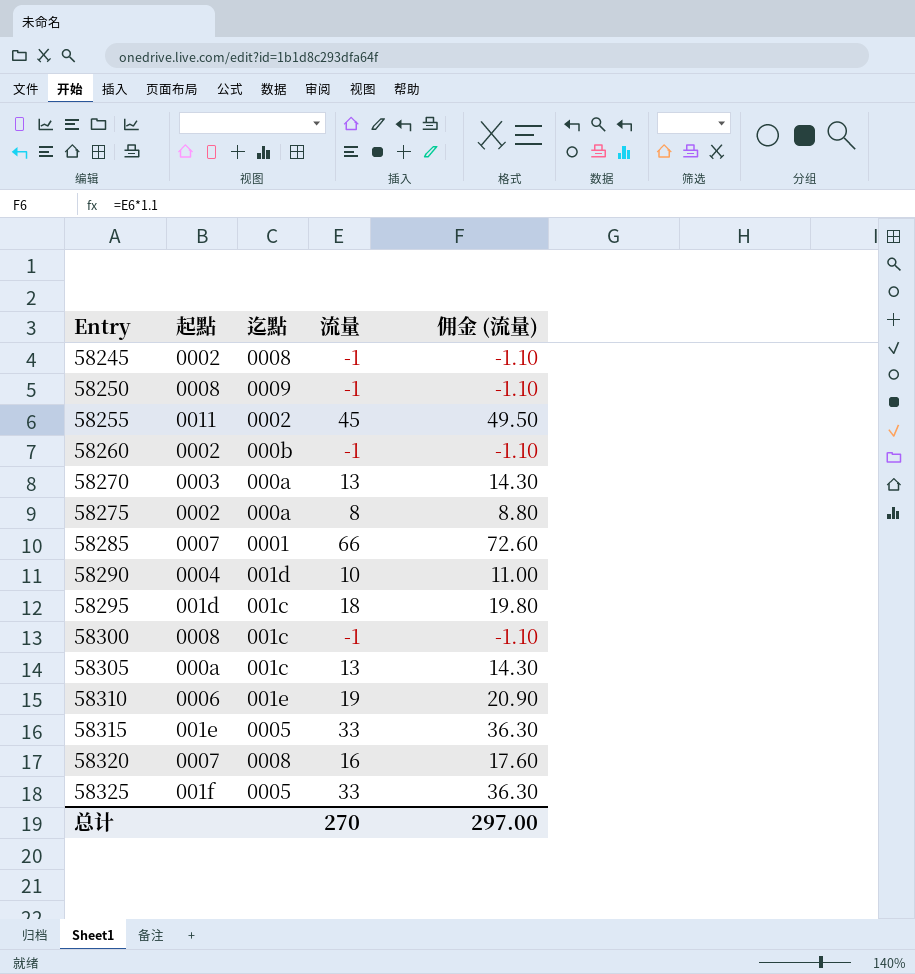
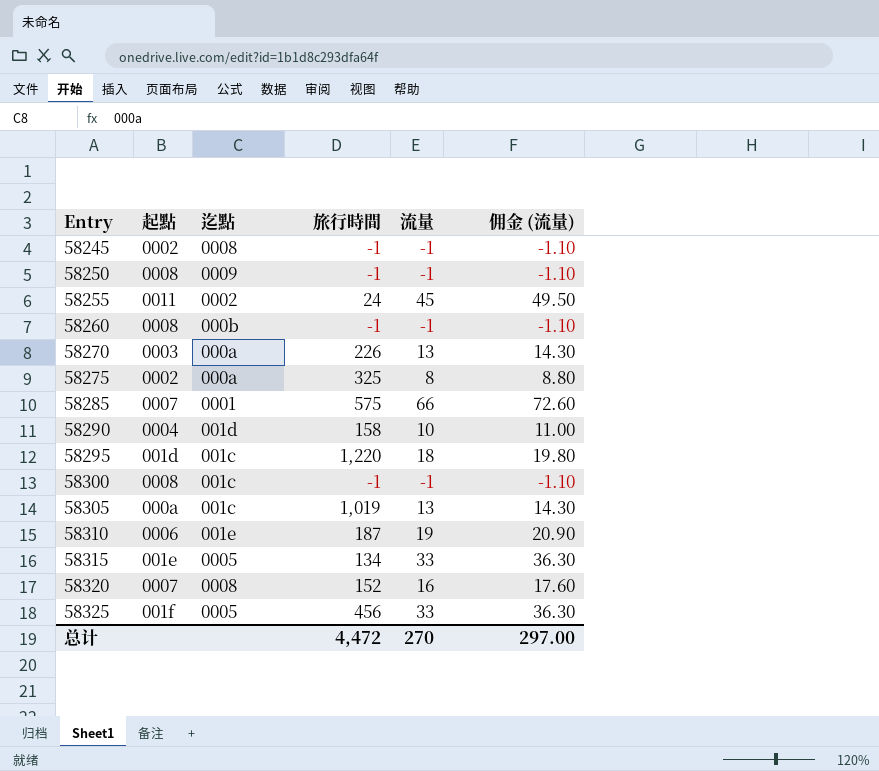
column 旅行時間 | position: none -> 4
58260 | 起點: 0002 -> 0008

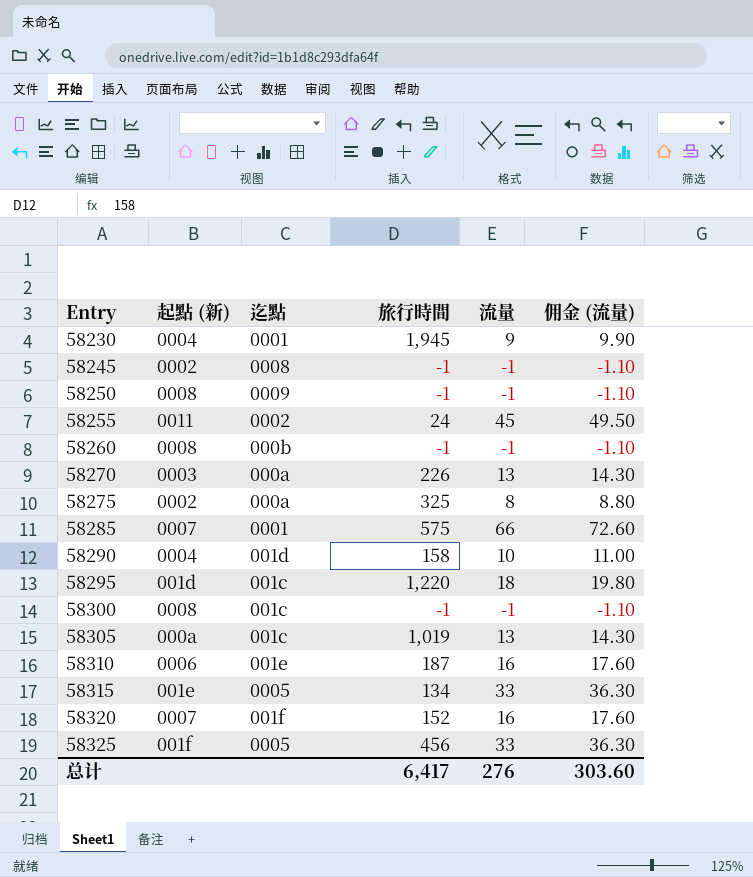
column name: 起點 -> 起點 (新)
row 58230: none -> 0004 | 0001 | 1,945 | 9 | 9.90
58310 | 流量: 19 -> 16
58310 | 佣金 (流量): 20.90 -> 17.60
58320 | 迄點: 0008 -> 001f
总计 | 旅行時間: 4,472 -> 6,417
总计 | 流量: 270 -> 276
总计 | 佣金 (流量): 297.00 -> 303.60

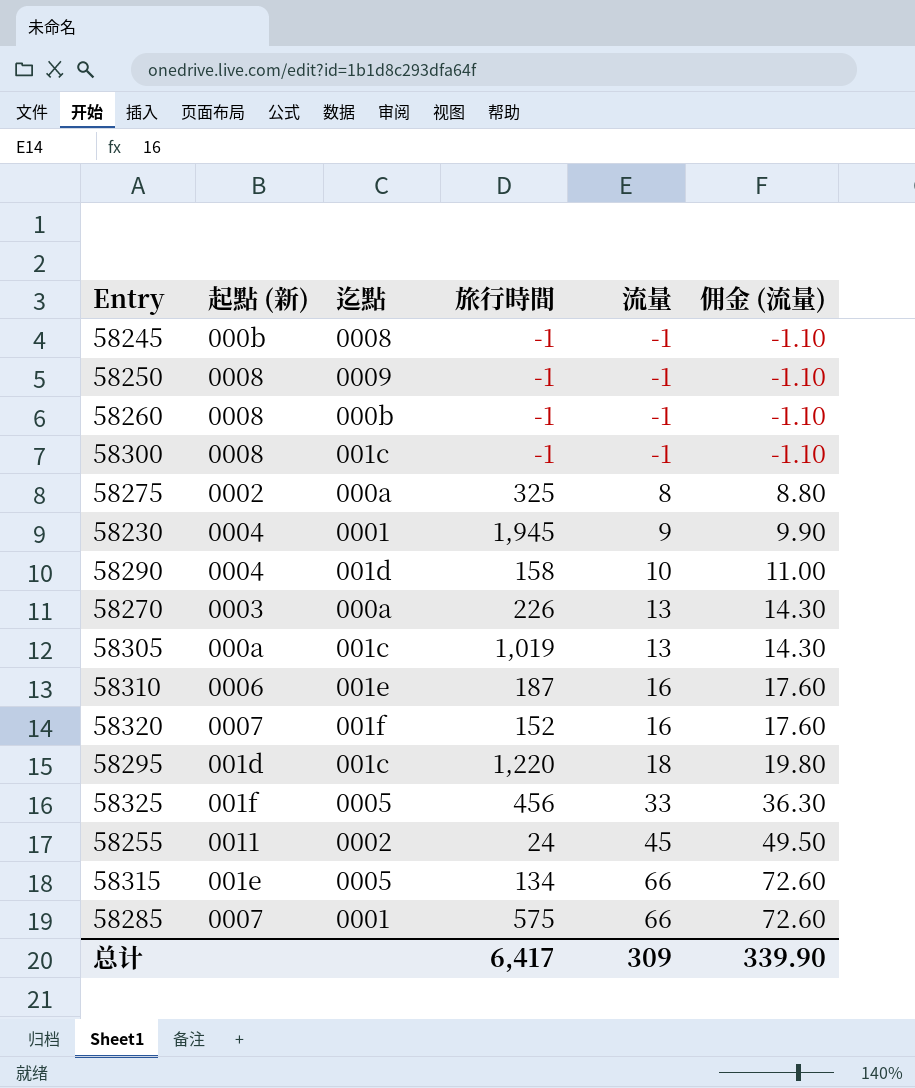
row order: Entry ascending -> 流量 ascending
58245 | 起點 (新): 0002 -> 000b
58315 | 流量: 33 -> 66
58315 | 佣金 (流量): 36.30 -> 72.60
总计 | 流量: 276 -> 309
总计 | 佣金 (流量): 303.60 -> 339.90

